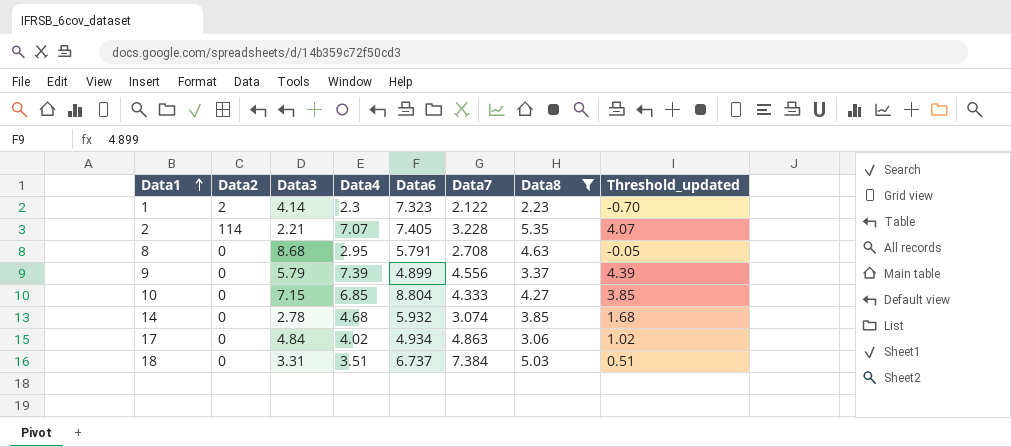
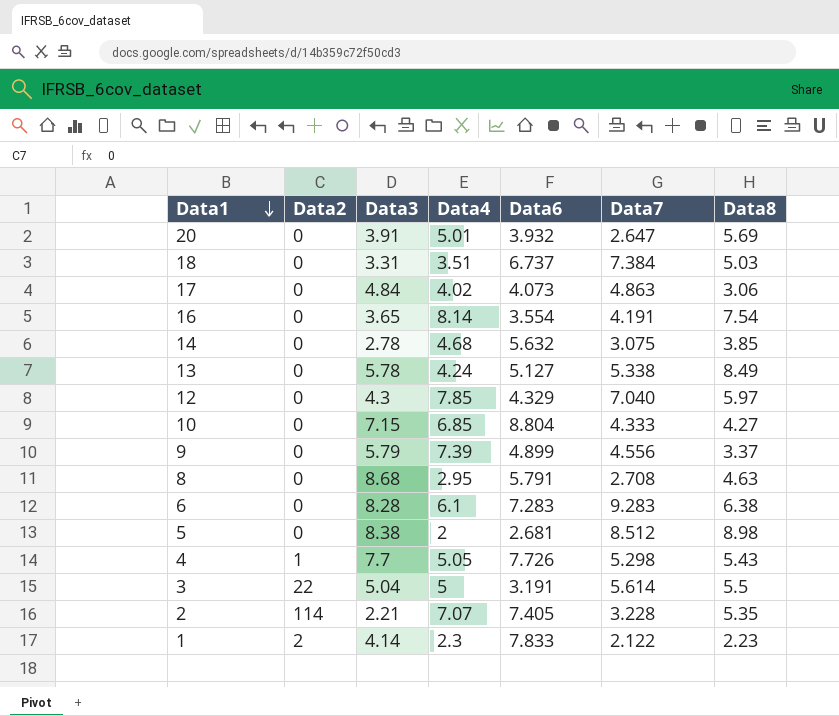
filter: Data8 <= 5.35 -> none
row order: Data1 ascending -> Data1 descending
column Threshold_updated | formula: [Data4] - 3 -> none
17 | Data6: 4.934 -> 4.073
14 | Data6: 5.932 -> 5.632
14 | Data7: 3.074 -> 3.075
1 | Data6: 7.323 -> 7.833

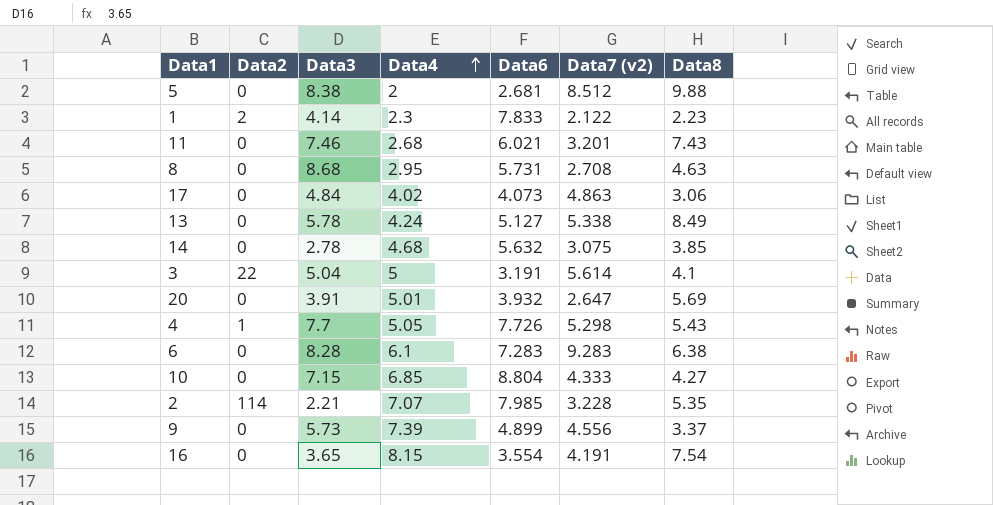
row order: Data1 descending -> Data4 ascending
column name: Data7 -> Data7 (v2)
row 18: 0 | 3.31 | 3.51 | 6.737 | 7.384 | 5.03 -> none
row 12: 0 | 4.3 | 7.85 | 4.329 | 7.040 | 5.97 -> none
5 | Data8: 8.98 -> 9.88
row 11: none -> 0 | 7.46 | 2.68 | 6.021 | 3.201 | 7.43
8 | Data6: 5.791 -> 5.731
3 | Data8: 5.5 -> 4.1
2 | Data6: 7.405 -> 7.985
9 | Data3: 5.79 -> 5.73
16 | Data4: 8.14 -> 8.15

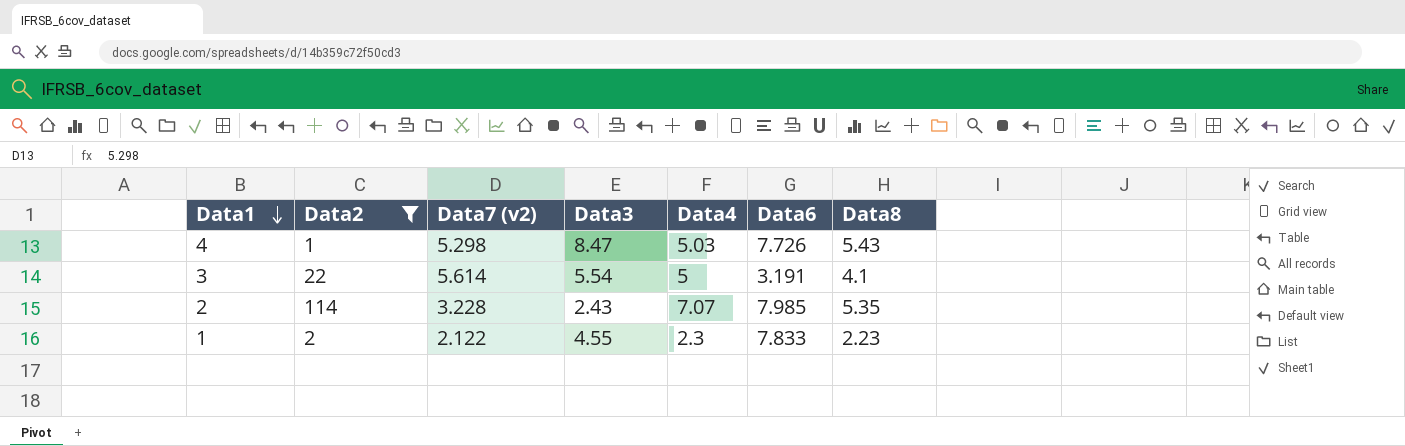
filter: none -> Data2 != 0
row order: Data4 ascending -> Data1 descending
column Data7 (v2) | position: 6 -> 3
4 | Data3: 7.7 -> 8.47
4 | Data4: 5.05 -> 5.03
3 | Data3: 5.04 -> 5.54
2 | Data3: 2.21 -> 2.43
1 | Data3: 4.14 -> 4.55

